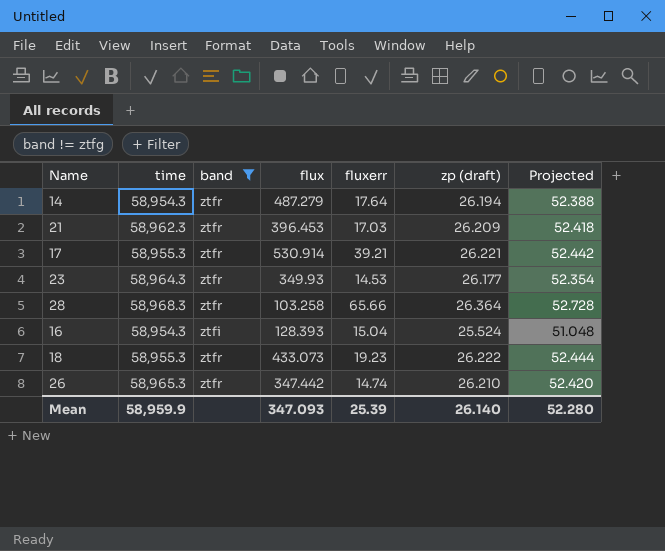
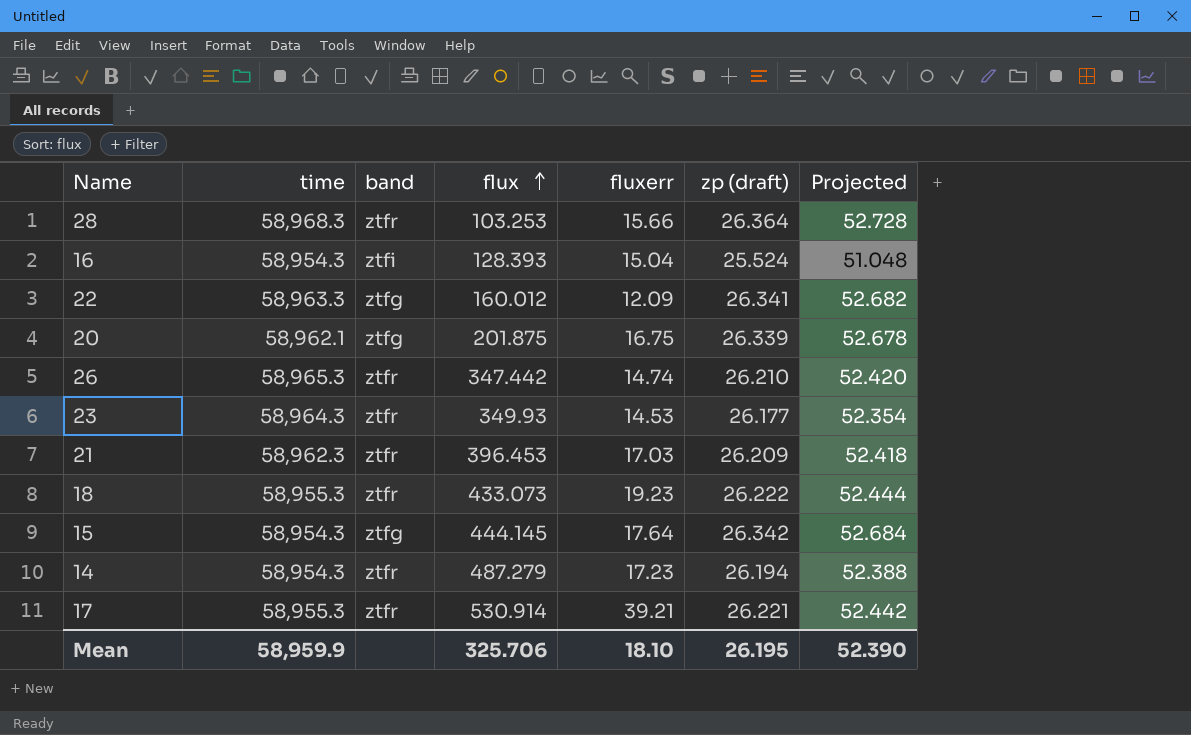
filter: band != ztfg -> none
row order: none -> flux ascending
28 | flux: 103.258 -> 103.253
28 | fluxerr: 65.66 -> 15.66
14 | fluxerr: 17.64 -> 17.23
Mean | flux: 347.093 -> 325.706
Mean | fluxerr: 25.39 -> 18.10
Mean | zp (draft): 26.140 -> 26.195
Mean | Projected: 52.280 -> 52.390

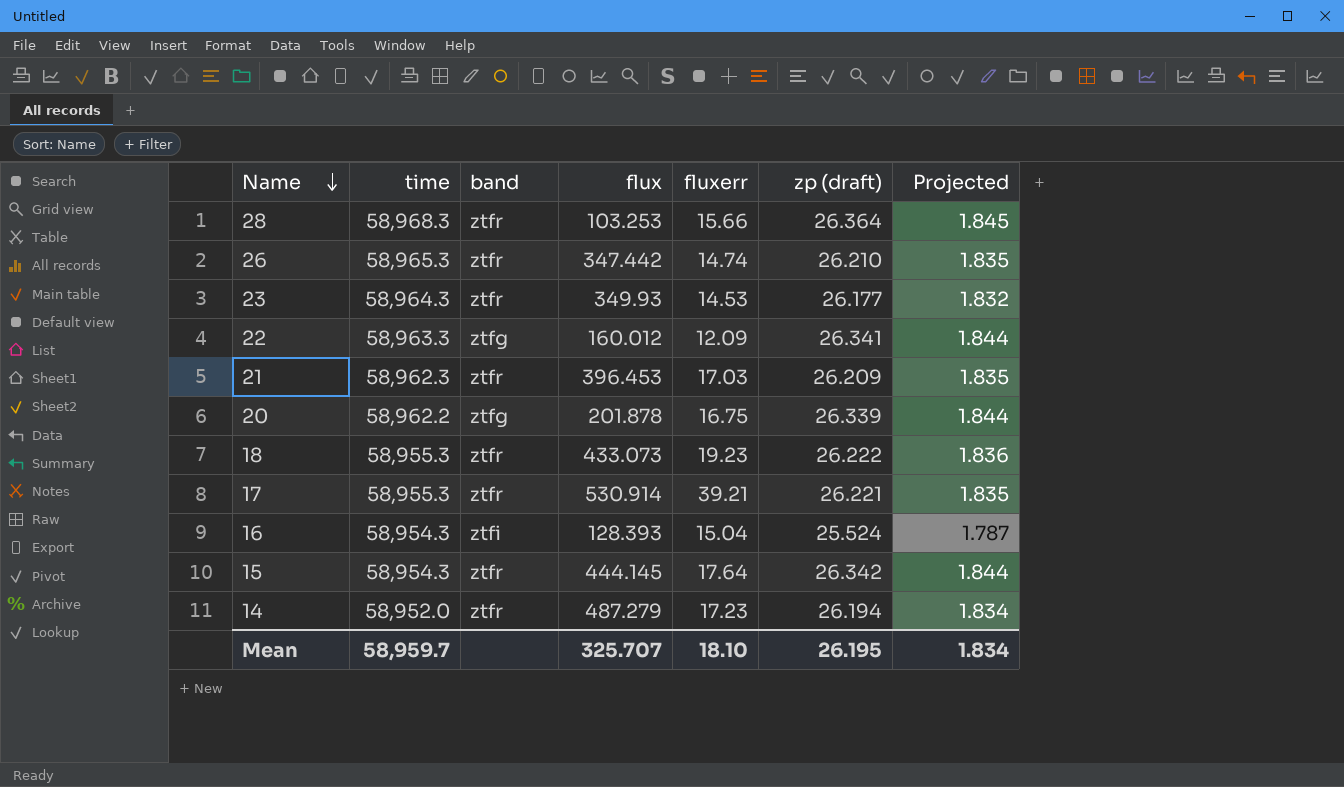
row order: flux ascending -> Name descending
column Projected | formula: [zp (draft)] * 2 -> [zp (draft)] * 0.07
20 | time: 58,962.1 -> 58,962.2
20 | flux: 201.875 -> 201.878
15 | band: ztfg -> ztfr
14 | time: 58,954.3 -> 58,952.0
Mean | time: 58,959.9 -> 58,959.7
Mean | flux: 325.706 -> 325.707
Mean | Projected: 52.390 -> 1.834

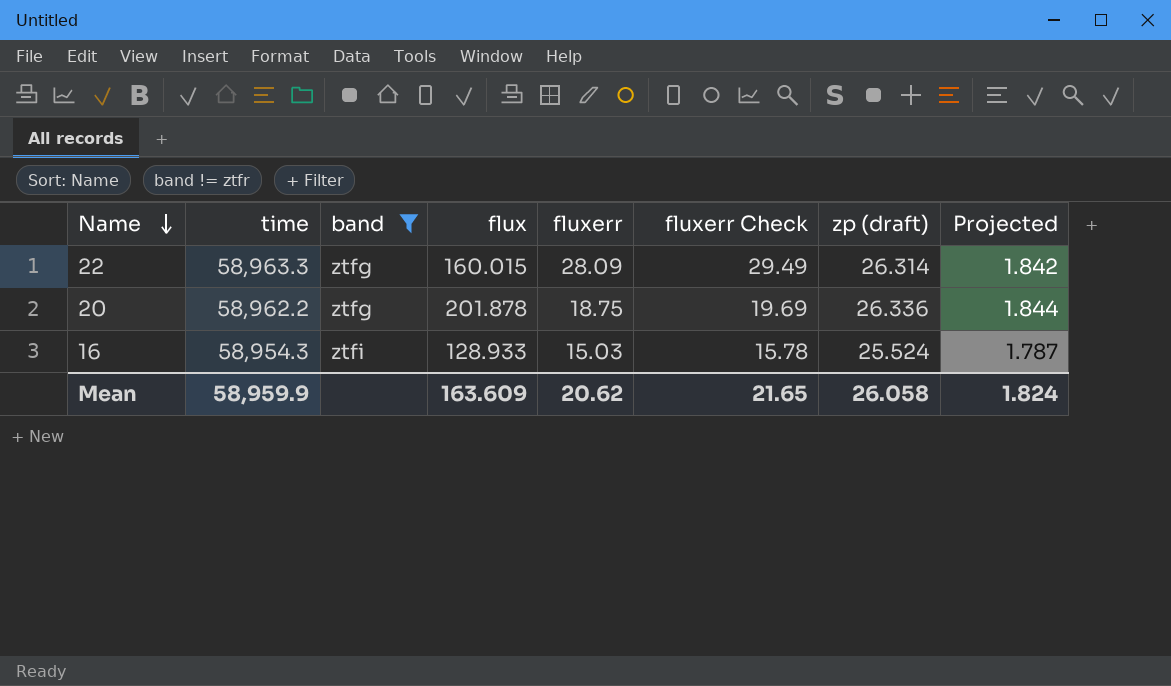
filter: none -> band != ztfr
column fluxerr Check | formula: none -> [fluxerr] * 1.05
22 | flux: 160.012 -> 160.015
22 | fluxerr: 12.09 -> 28.09
22 | zp (draft): 26.341 -> 26.314
22 | Projected: 1.844 -> 1.842
20 | fluxerr: 16.75 -> 18.75
20 | zp (draft): 26.339 -> 26.336
16 | flux: 128.393 -> 128.933
16 | fluxerr: 15.04 -> 15.03
Mean | time: 58,959.7 -> 58,959.9
Mean | flux: 325.707 -> 163.609
Mean | fluxerr: 18.10 -> 20.62
Mean | zp (draft): 26.195 -> 26.058
Mean | Projected: 1.834 -> 1.824

